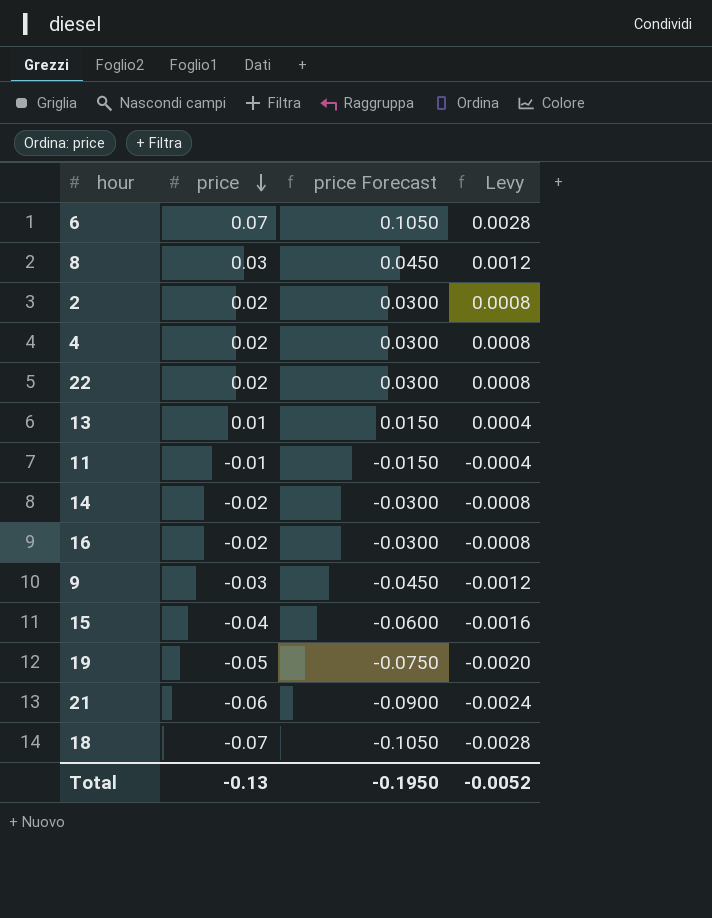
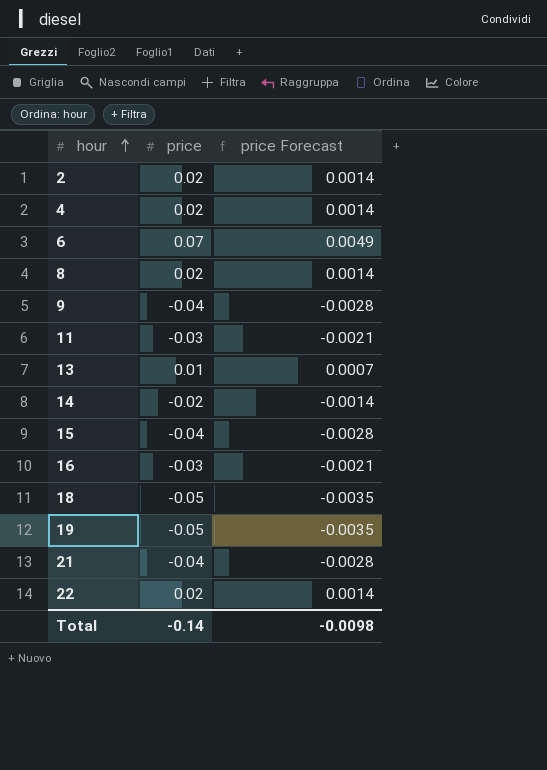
row order: price descending -> hour ascending
column Levy | formula: [price] * 0.04 -> none
column price Forecast | formula: [price] * 1.5 -> [price] * 0.07
8 | price: 0.03 -> 0.02
9 | price: -0.03 -> -0.04
11 | price: -0.01 -> -0.03
16 | price: -0.02 -> -0.03
18 | price: -0.07 -> -0.05
21 | price: -0.06 -> -0.04
Total | price: -0.13 -> -0.14
Total | price Forecast: -0.1950 -> -0.0098

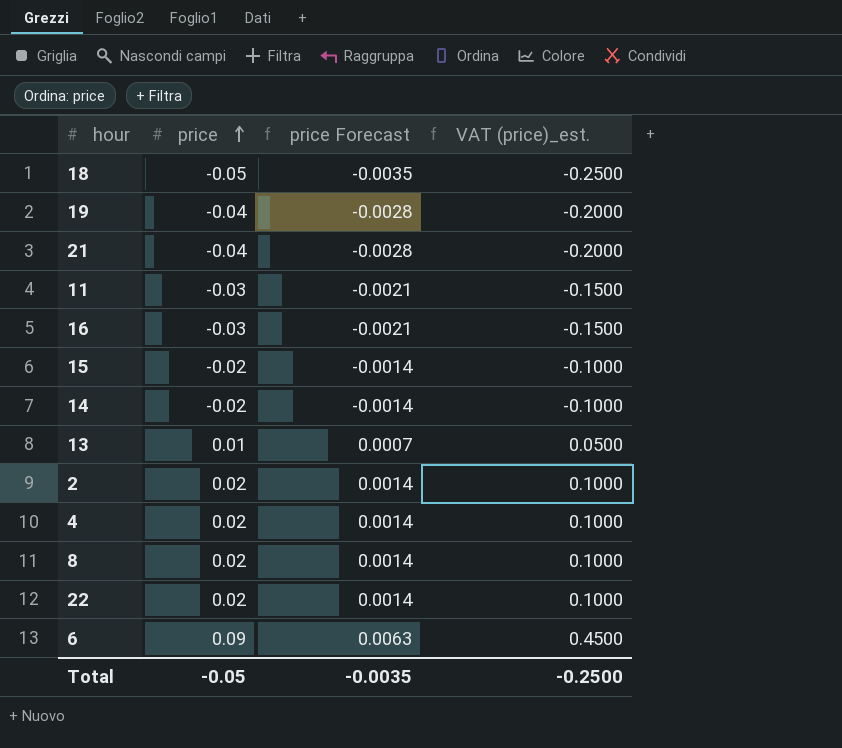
row order: hour ascending -> price ascending
column VAT (price)_est. | formula: none -> [price] * 5
row 9: -0.04 | -0.0028 -> none
19 | price: -0.05 -> -0.04
19 | price Forecast: -0.0035 -> -0.0028
15 | price: -0.04 -> -0.02
15 | price Forecast: -0.0028 -> -0.0014
6 | price: 0.07 -> 0.09
6 | price Forecast: 0.0049 -> 0.0063
Total | price: -0.14 -> -0.05
Total | price Forecast: -0.0098 -> -0.0035

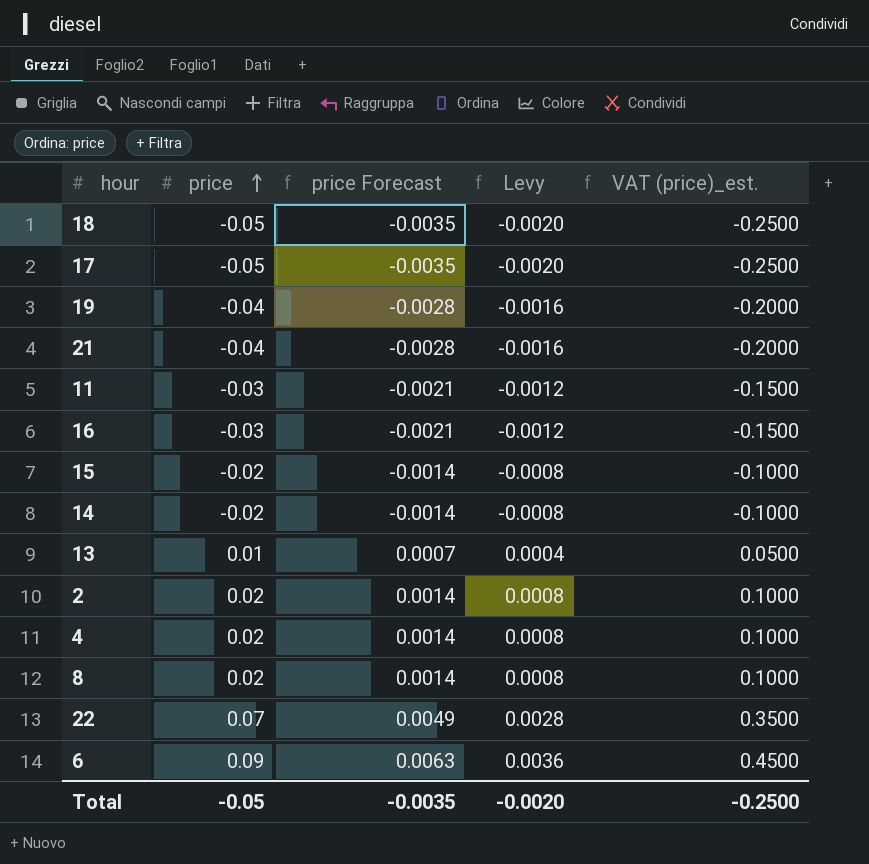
column Levy | formula: none -> [price] * 0.04
row 17: none -> -0.05 | -0.0035 | -0.0020 | -0.2500
22 | price: 0.02 -> 0.07
22 | price Forecast: 0.0014 -> 0.0049
22 | VAT (price)_est.: 0.1000 -> 0.3500

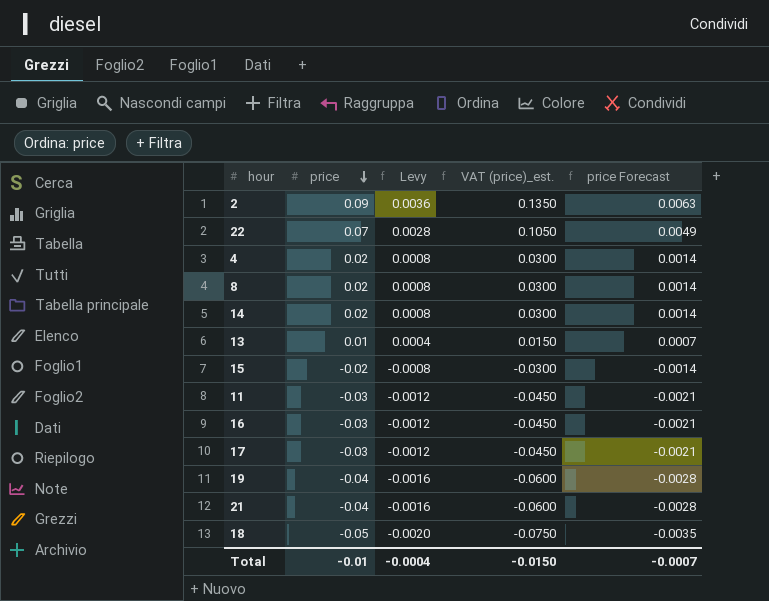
row order: price ascending -> price descending
column VAT (price)_est. | formula: [price] * 5 -> [price] * 1.5
column price Forecast | position: 3 -> 5
row 6: 0.09 | 0.0063 | 0.0036 | 0.4500 -> none
2 | price: 0.02 -> 0.09
2 | Levy: 0.0008 -> 0.0036
2 | price Forecast: 0.0014 -> 0.0063
14 | price: -0.02 -> 0.02
14 | Levy: -0.0008 -> 0.0008
14 | price Forecast: -0.0014 -> 0.0014
17 | price: -0.05 -> -0.03
17 | Levy: -0.0020 -> -0.0012
17 | price Forecast: -0.0035 -> -0.0021
Total | price: -0.05 -> -0.01
Total | Levy: -0.0020 -> -0.0004
Total | VAT (price)_est.: -0.2500 -> -0.0150
Total | price Forecast: -0.0035 -> -0.0007

